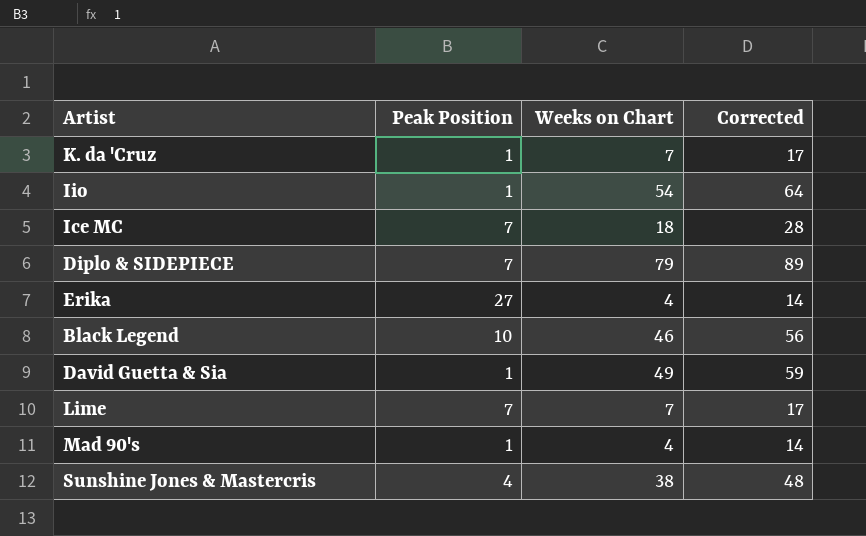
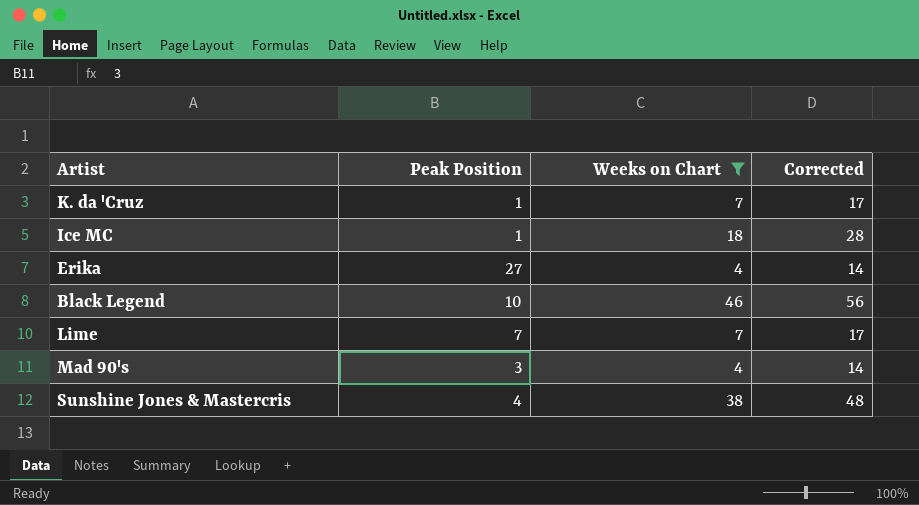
filter: none -> Weeks on Chart <= 46
Ice MC | Peak Position: 7 -> 1
Mad 90's | Peak Position: 1 -> 3

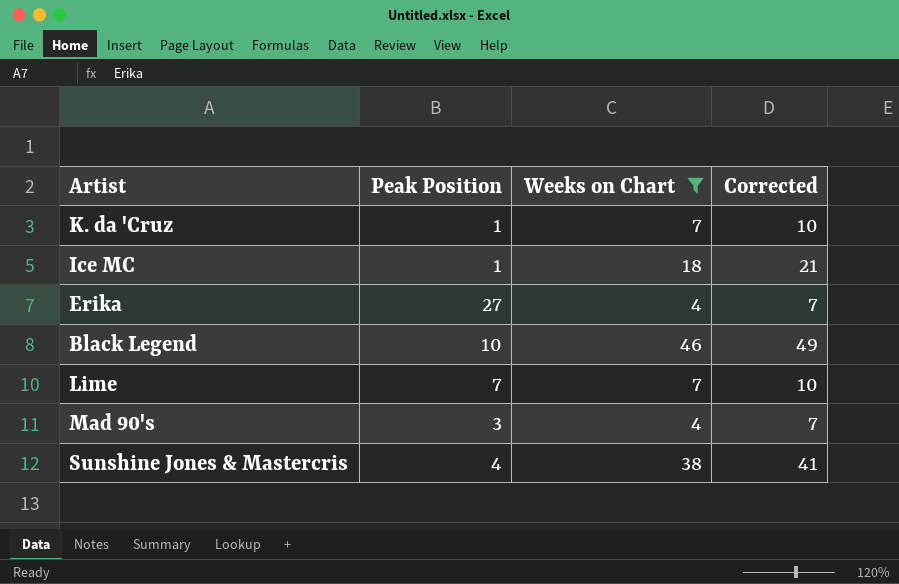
column Corrected | formula: [Weeks on Chart] + 10 -> [Weeks on Chart] + 3

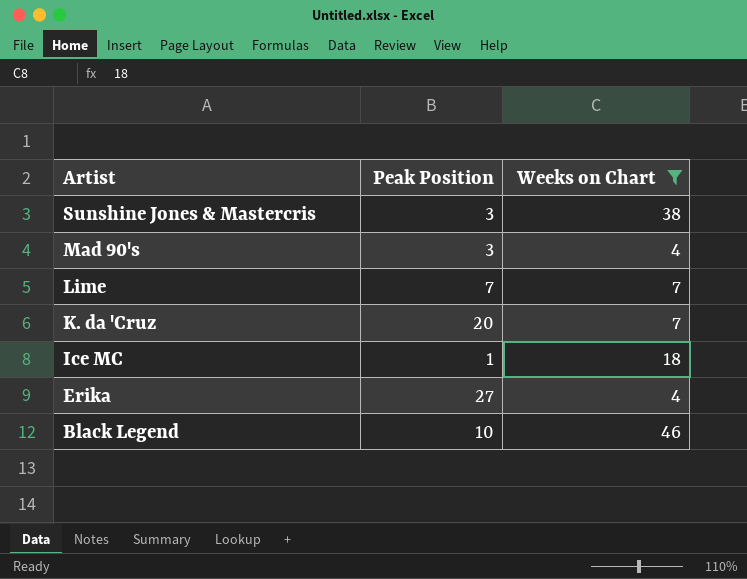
row order: none -> Artist descending
column Corrected | formula: [Weeks on Chart] + 3 -> none
Sunshine Jones & Mastercris | Peak Position: 4 -> 3
K. da 'Cruz | Peak Position: 1 -> 20

